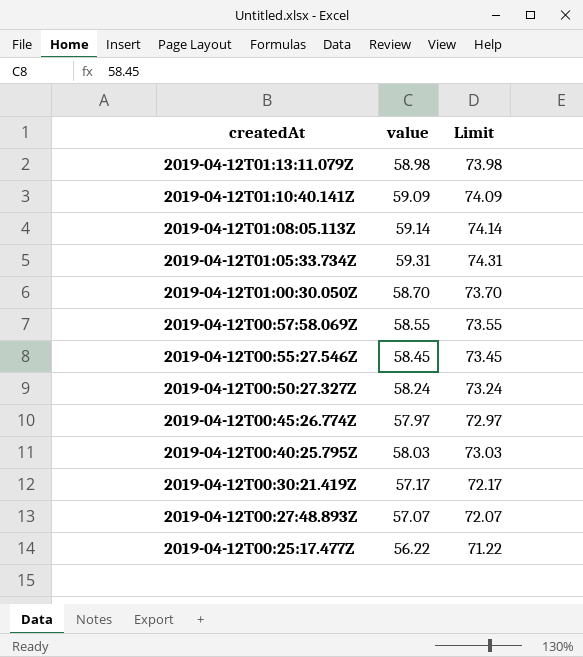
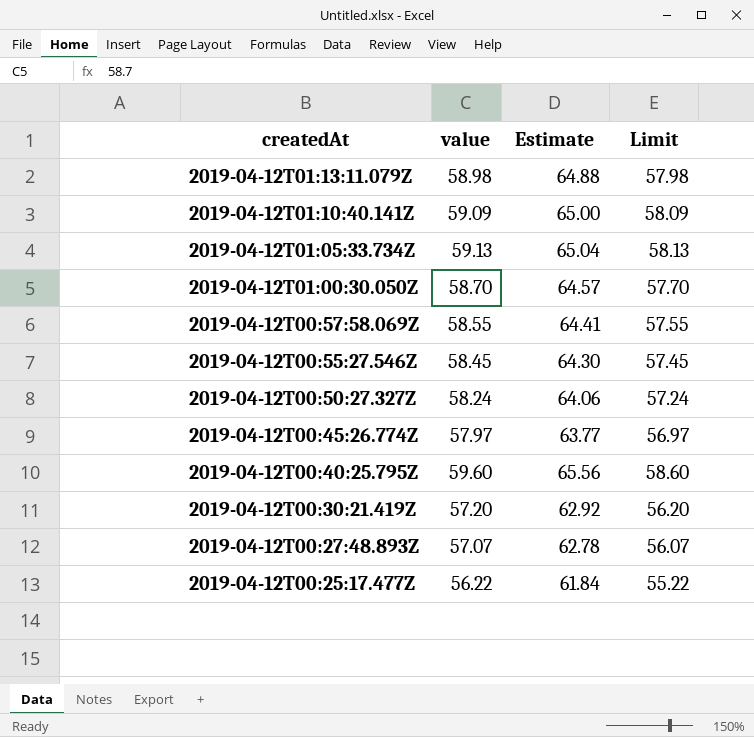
column Estimate | formula: none -> [value] * 1.1
column Limit | formula: [value] + 15 -> [value] - 1
row 2019-04-12T01:08:05.113Z: 59.14 | 74.14 -> none
2019-04-12T01:05:33.734Z | value: 59.31 -> 59.13
2019-04-12T00:40:25.795Z | value: 58.03 -> 59.60
2019-04-12T00:30:21.419Z | value: 57.17 -> 57.20

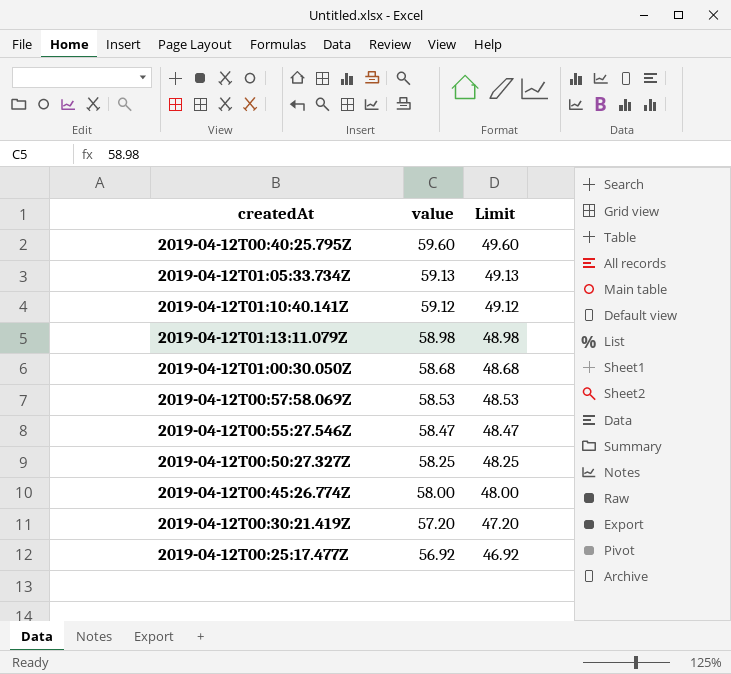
row order: createdAt descending -> value descending
column Estimate | formula: [value] * 1.1 -> none
column Limit | formula: [value] - 1 -> [value] - 10
row 2019-04-12T00:27:48.893Z: 57.07 | 62.78 | 56.07 -> none
2019-04-12T01:10:40.141Z | value: 59.09 -> 59.12
2019-04-12T01:00:30.050Z | value: 58.70 -> 58.68
2019-04-12T00:57:58.069Z | value: 58.55 -> 58.53
2019-04-12T00:55:27.546Z | value: 58.45 -> 58.47
2019-04-12T00:50:27.327Z | value: 58.24 -> 58.25
2019-04-12T00:45:26.774Z | value: 57.97 -> 58.00
2019-04-12T00:25:17.477Z | value: 56.22 -> 56.92

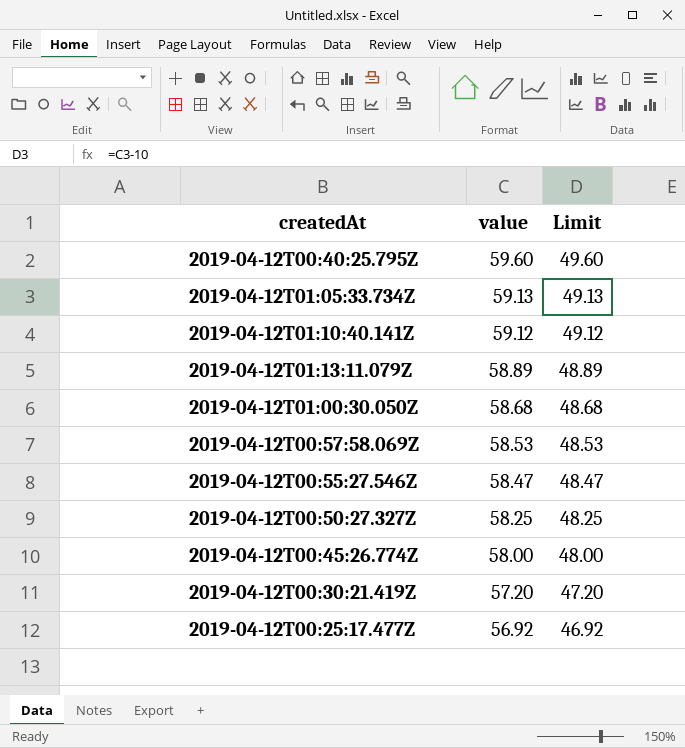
2019-04-12T01:13:11.079Z | value: 58.98 -> 58.89
2019-04-12T01:13:11.079Z | Limit: 48.98 -> 48.89

